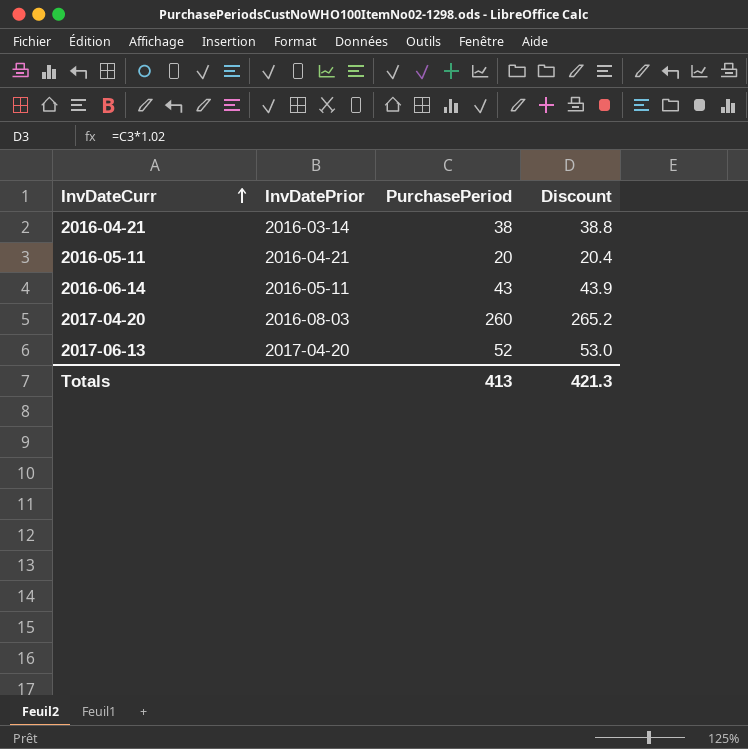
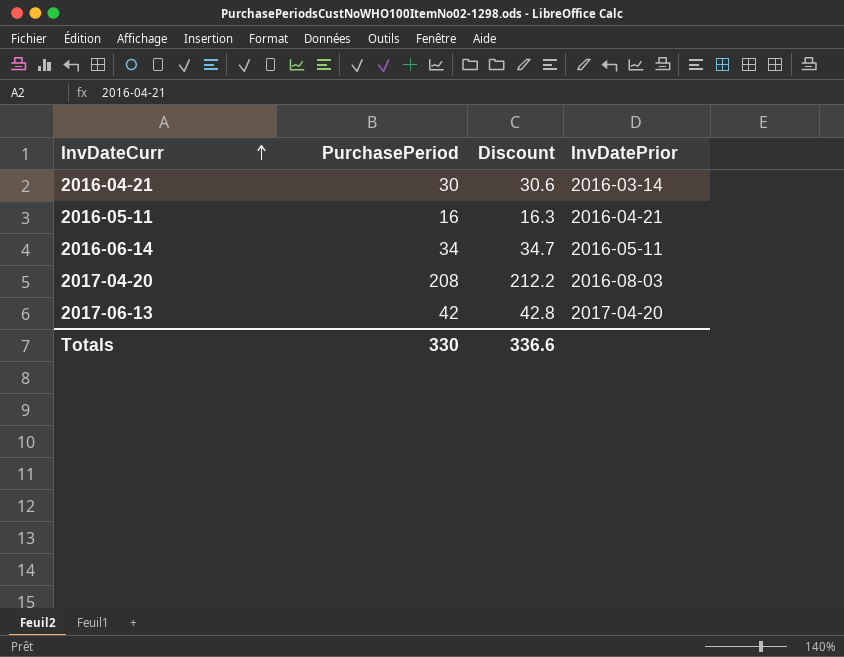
column InvDatePrior | position: 2 -> 4
2016-04-21 | PurchasePeriod: 38 -> 30
2016-04-21 | Discount: 38.8 -> 30.6
2016-05-11 | PurchasePeriod: 20 -> 16
2016-05-11 | Discount: 20.4 -> 16.3
2016-06-14 | PurchasePeriod: 43 -> 34
2016-06-14 | Discount: 43.9 -> 34.7
2017-04-20 | PurchasePeriod: 260 -> 208
2017-04-20 | Discount: 265.2 -> 212.2
2017-06-13 | PurchasePeriod: 52 -> 42
2017-06-13 | Discount: 53.0 -> 42.8
Totals | PurchasePeriod: 413 -> 330
Totals | Discount: 421.3 -> 336.6

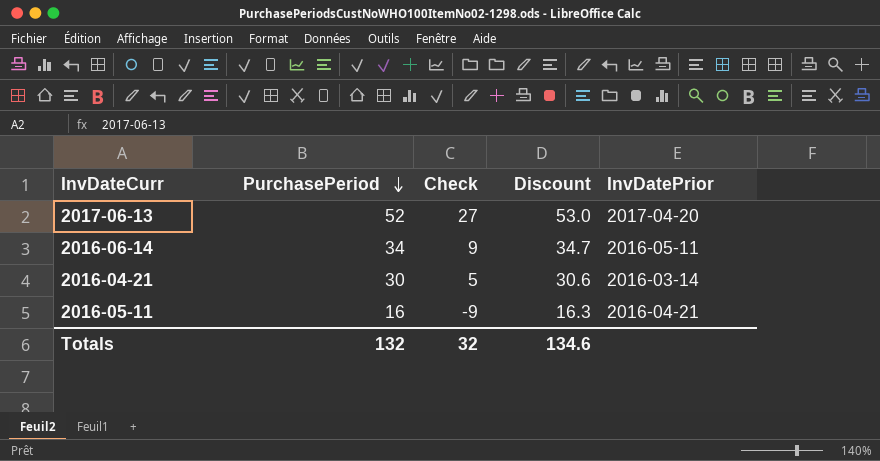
row order: InvDateCurr ascending -> PurchasePeriod descending
column Check | formula: none -> [PurchasePeriod] - 25
row 2017-04-20: 208 | 212.2 | 2016-08-03 -> none
2017-06-13 | PurchasePeriod: 42 -> 52
2017-06-13 | Discount: 42.8 -> 53.0
Totals | PurchasePeriod: 330 -> 132
Totals | Discount: 336.6 -> 134.6

